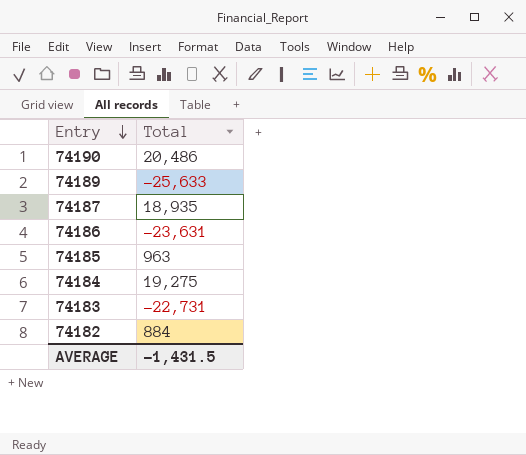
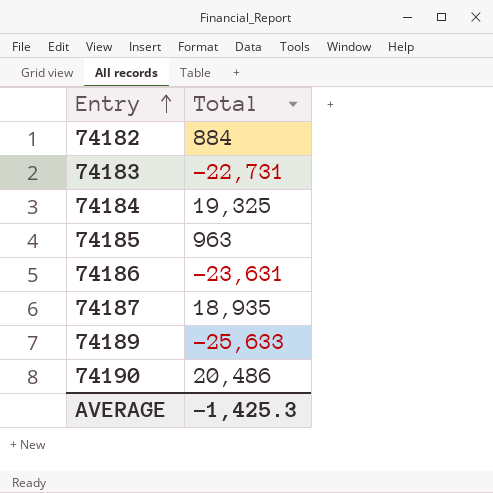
row order: Entry descending -> Entry ascending
74184 | Total: 19,275 -> 19,325
AVERAGE | Total: -1,431.5 -> -1,425.3

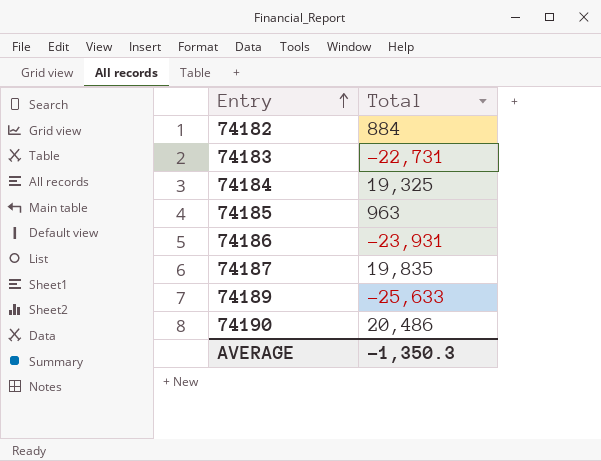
74186 | Total: -23,631 -> -23,931
74187 | Total: 18,935 -> 19,835
AVERAGE | Total: -1,425.3 -> -1,350.3

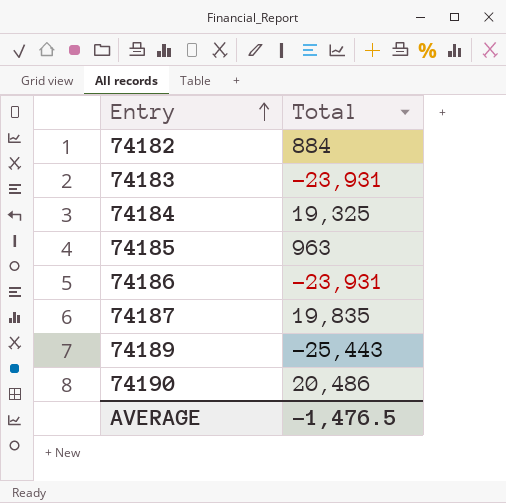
74183 | Total: -22,731 -> -23,931
74189 | Total: -25,633 -> -25,443
AVERAGE | Total: -1,350.3 -> -1,476.5

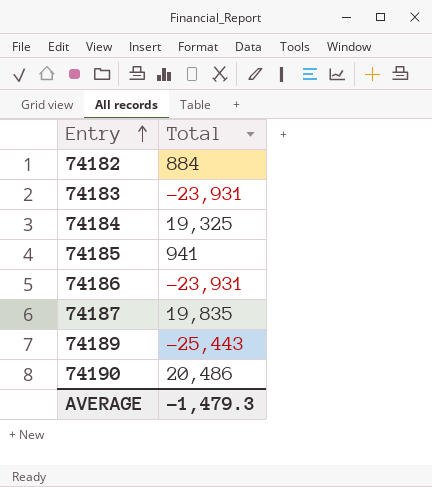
74185 | Total: 963 -> 941
AVERAGE | Total: -1,476.5 -> -1,479.3

